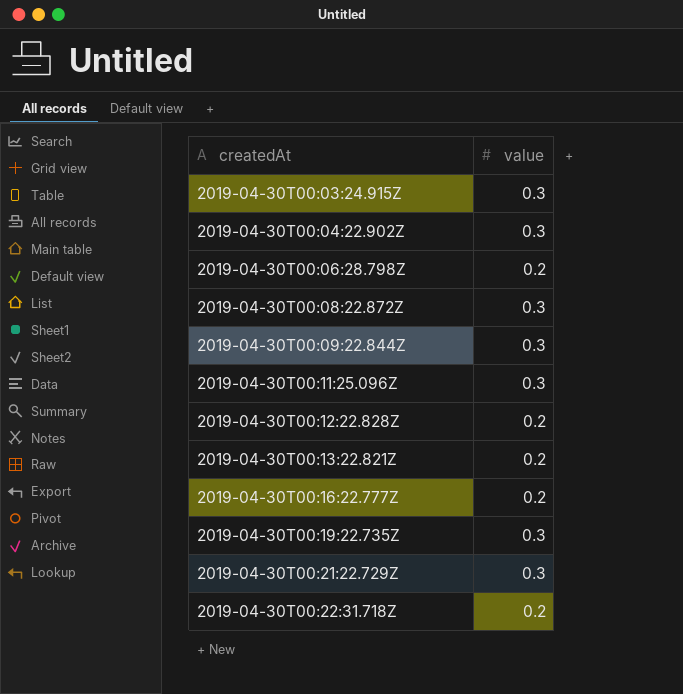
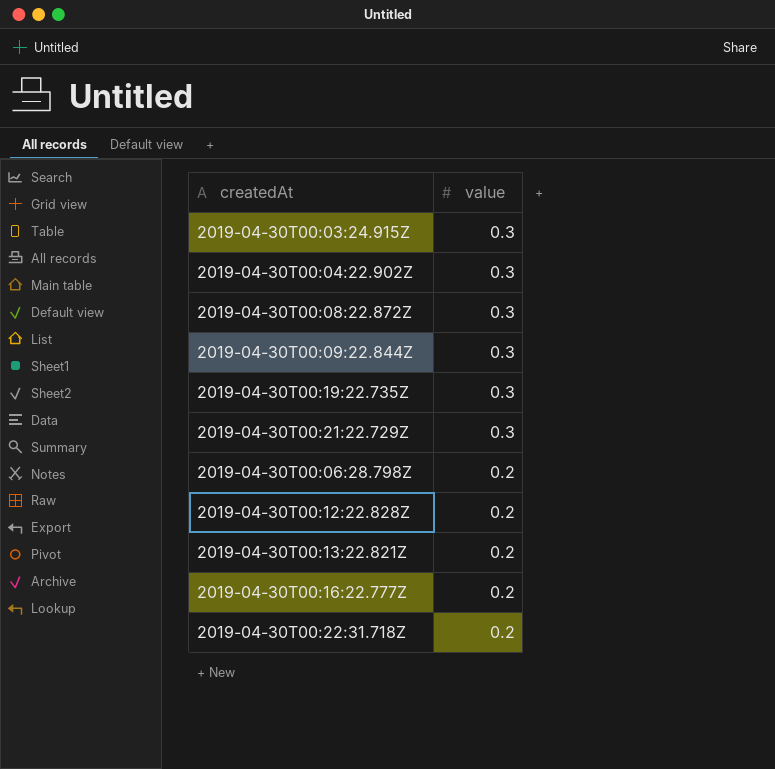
row order: createdAt ascending -> value descending
row 2019-04-30T00:11:25.096Z: 0.3 -> none

